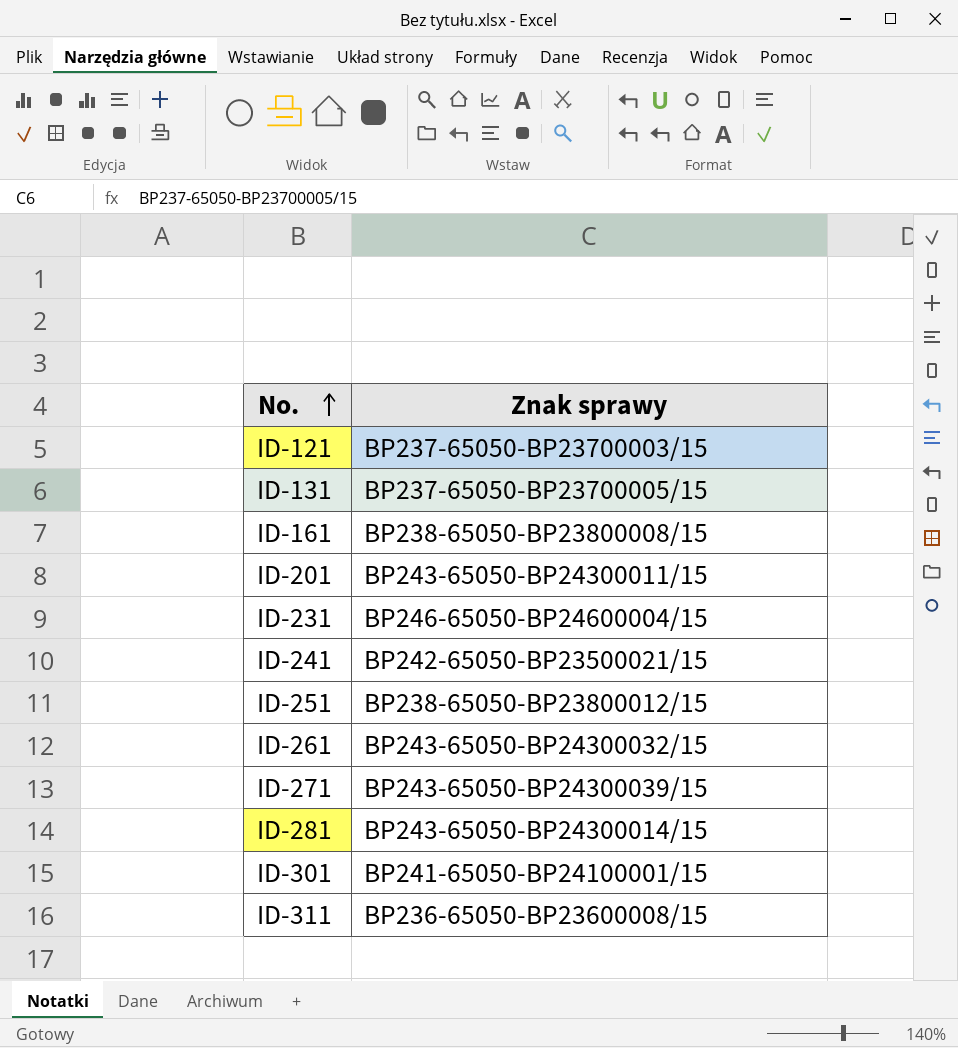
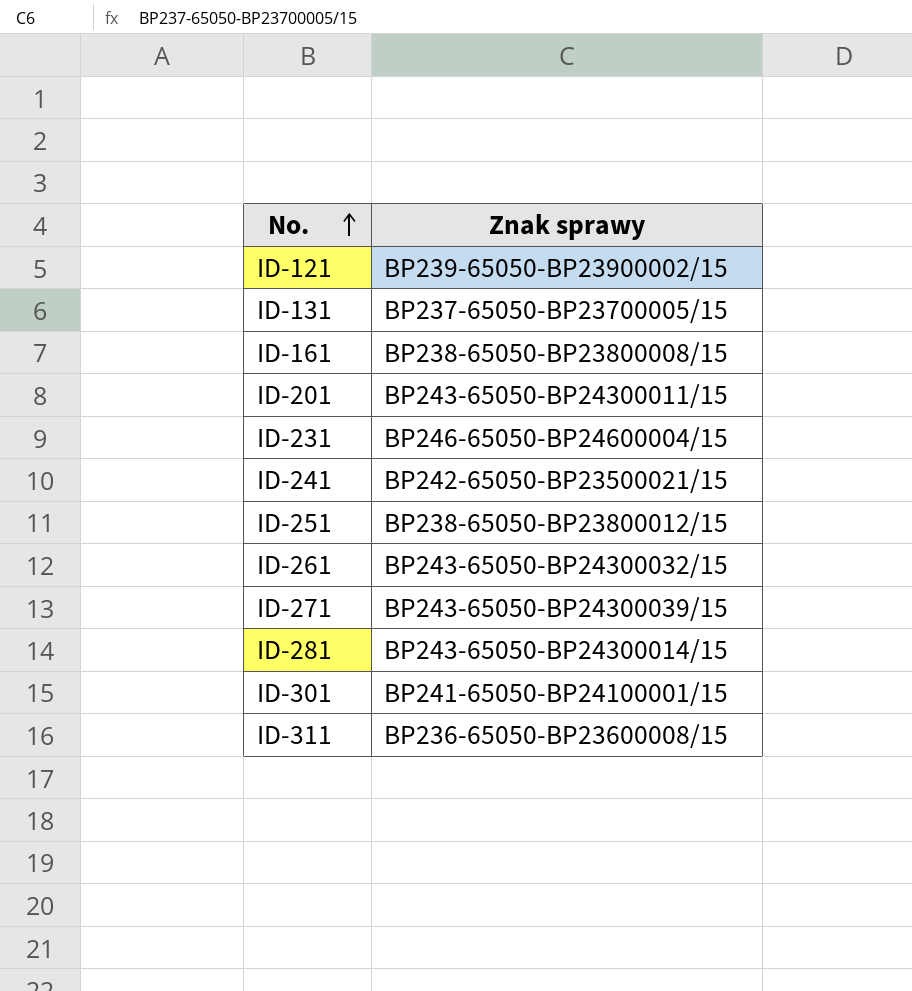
ID-121 | Znak sprawy: BP237-65050-BP23700003/15 -> BP239-65050-BP23900002/15

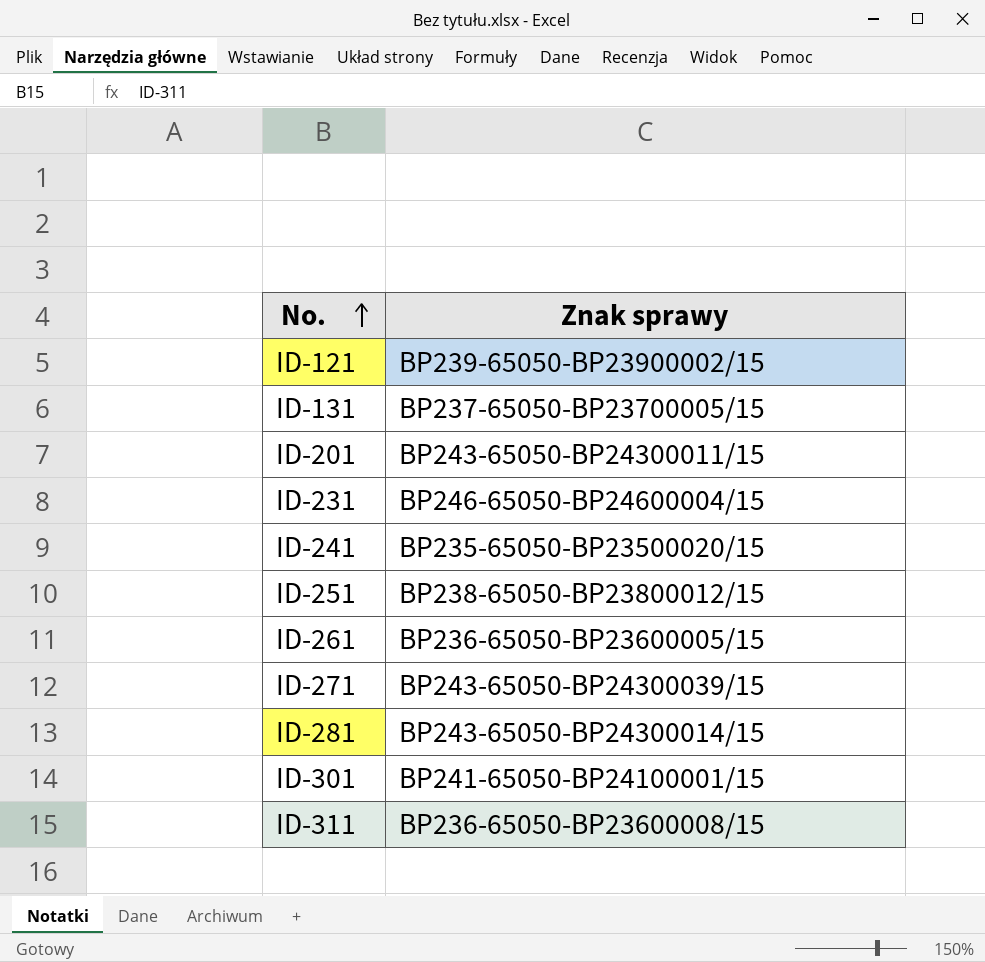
row ID-161: BP238-65050-BP23800008/15 -> none
ID-241 | Znak sprawy: BP242-65050-BP23500021/15 -> BP235-65050-BP23500020/15
ID-261 | Znak sprawy: BP243-65050-BP24300032/15 -> BP236-65050-BP23600005/15

